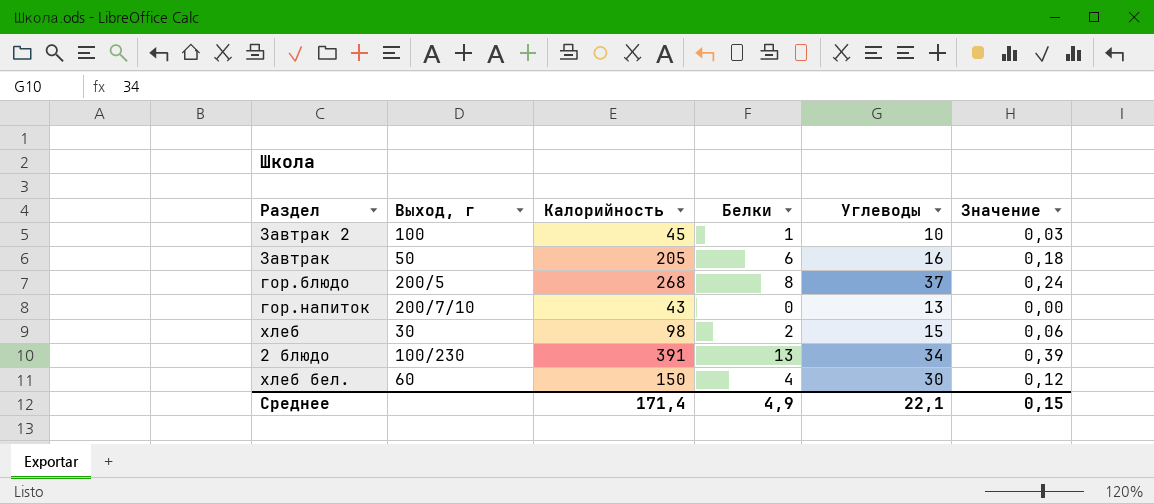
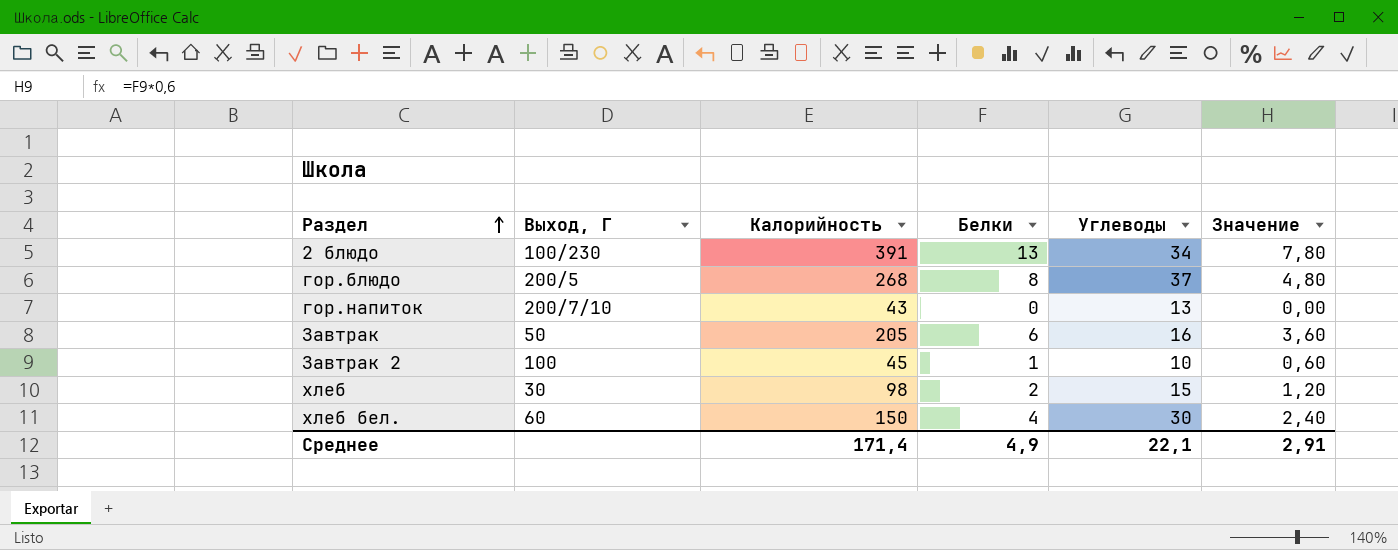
row order: none -> Раздел ascending
column name: Выход, г -> Выход, Г
column Значение | formula: [Белки] * 0,03 -> [Белки] * 0,6
Среднее | Значение: 0,15 -> 2,91

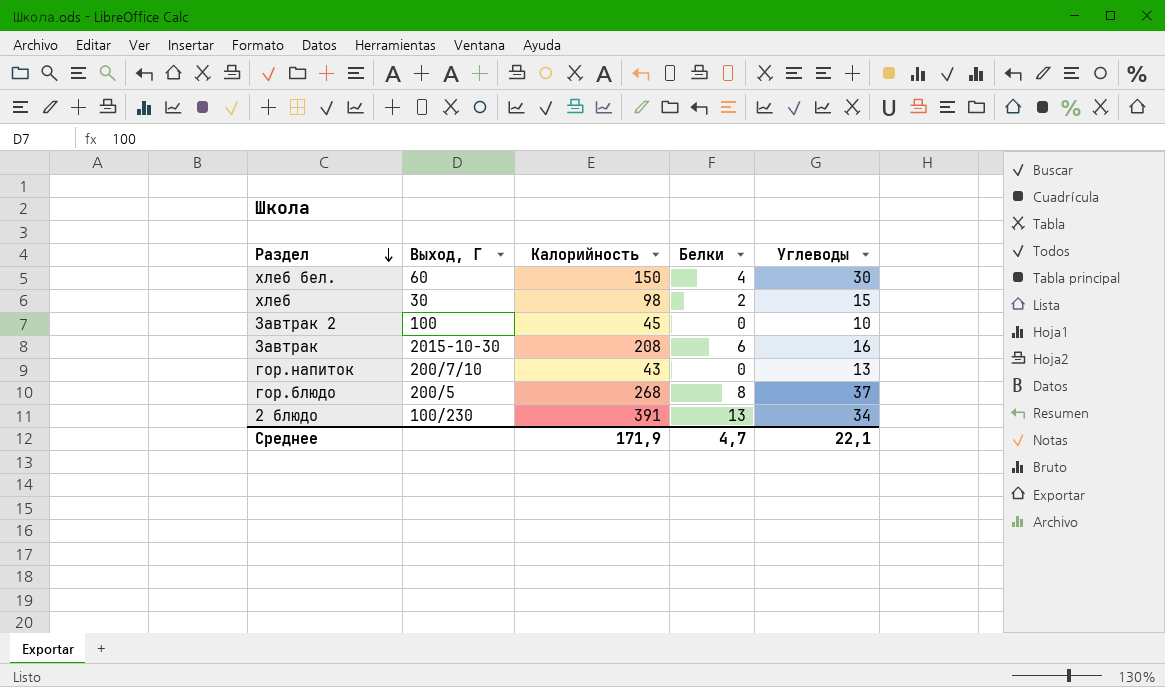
row order: Раздел ascending -> Раздел descending
column Значение | formula: [Белки] * 0,6 -> none
Завтрак 2 | Белки: 1 -> 0
Завтрак | Выход, Г: 50 -> 2015-10-30
Завтрак | Калорийность: 205 -> 208
Среднее | Калорийность: 171,4 -> 171,9
Среднее | Белки: 4,9 -> 4,7

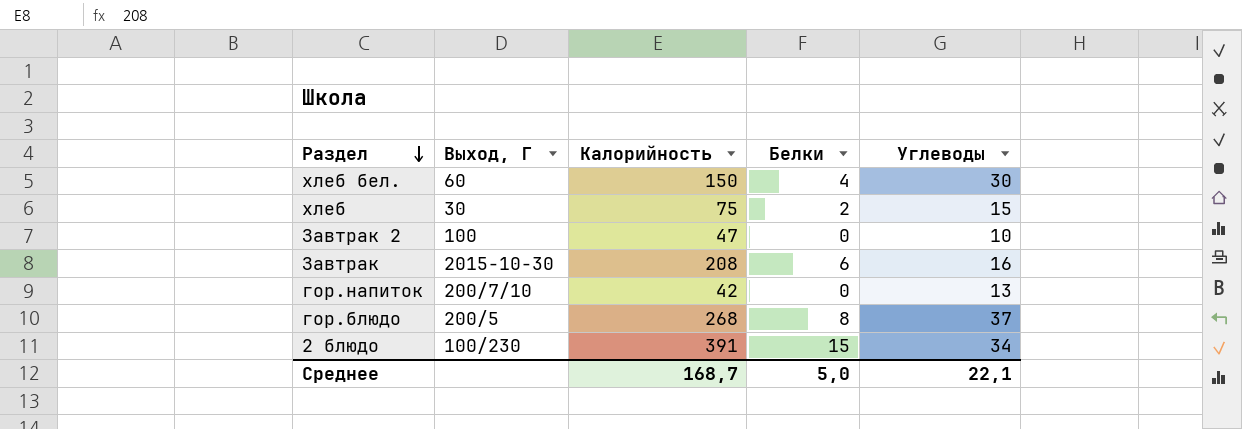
хлеб | Калорийность: 98 -> 75
Завтрак 2 | Калорийность: 45 -> 47
гор.напиток | Калорийность: 43 -> 42
2 блюдо | Белки: 13 -> 15
Среднее | Калорийность: 171,9 -> 168,7
Среднее | Белки: 4,7 -> 5,0

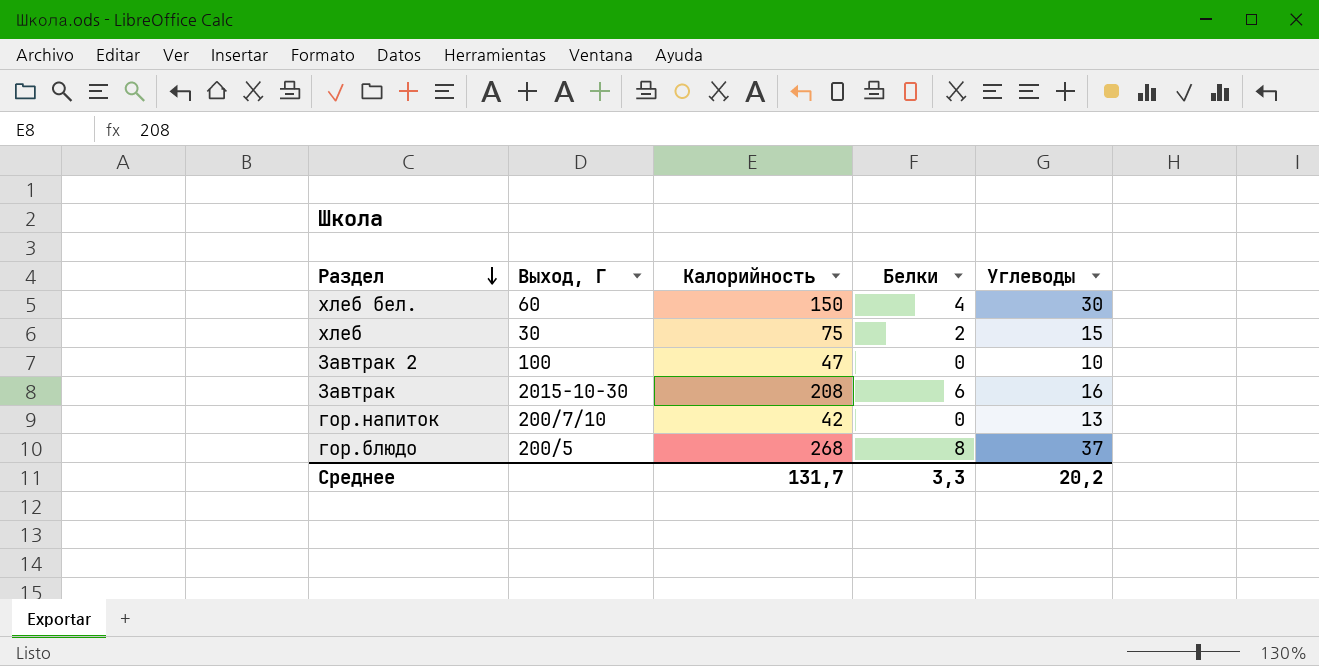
row 2 блюдо: 100/230 | 391 | 15 | 34 -> none
Среднее | Калорийность: 168,7 -> 131,7
Среднее | Белки: 5,0 -> 3,3
Среднее | Углеводы: 22,1 -> 20,2

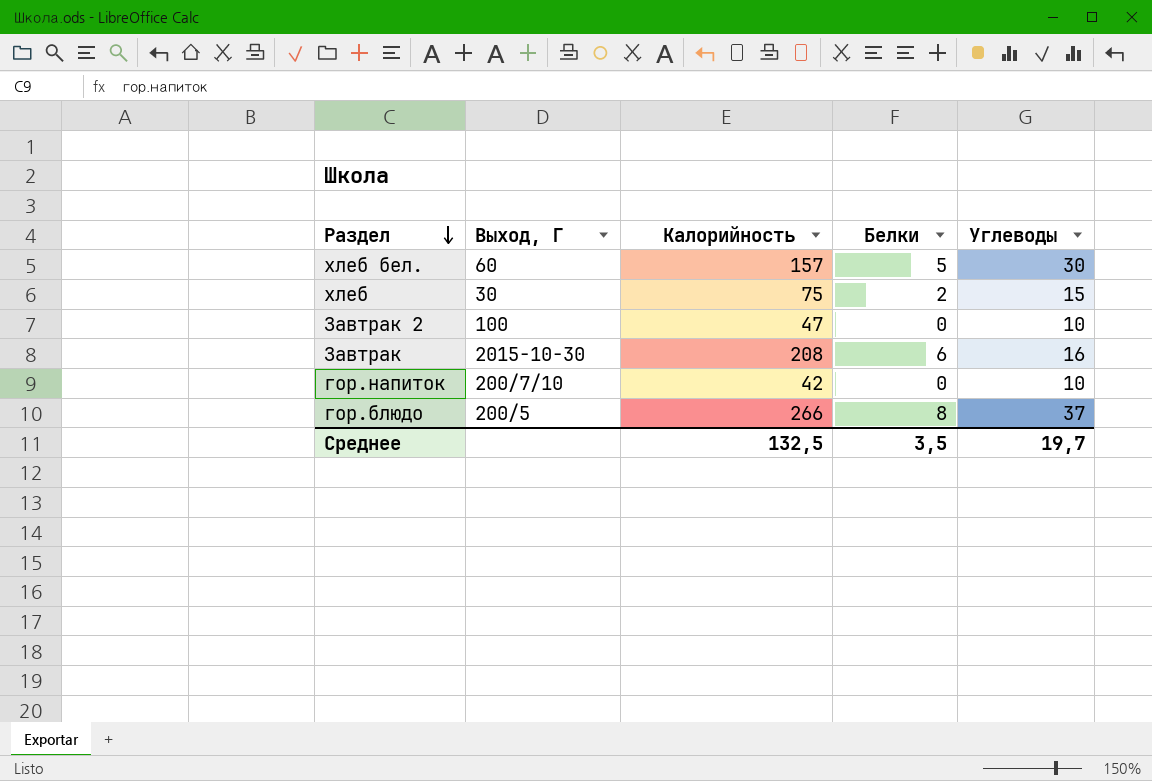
хлеб бел. | Калорийность: 150 -> 157
хлеб бел. | Белки: 4 -> 5
гор.напиток | Углеводы: 13 -> 10
гор.блюдо | Калорийность: 268 -> 266
Среднее | Калорийность: 131,7 -> 132,5
Среднее | Белки: 3,3 -> 3,5
Среднее | Углеводы: 20,2 -> 19,7

